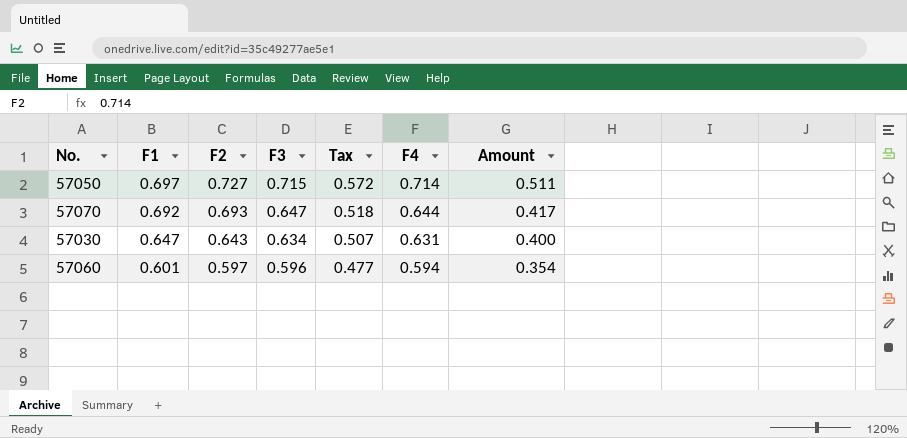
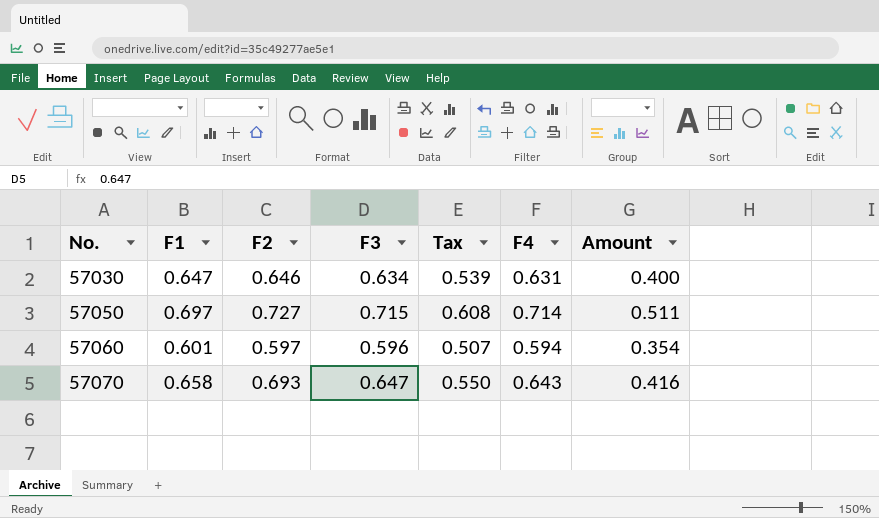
row order: F1 descending -> No. ascending
column Tax | formula: [F3] * 0.8 -> [F3] * 0.85
57030 | F2: 0.643 -> 0.646
57070 | F1: 0.692 -> 0.658
57070 | F4: 0.644 -> 0.643
57070 | Amount: 0.417 -> 0.416

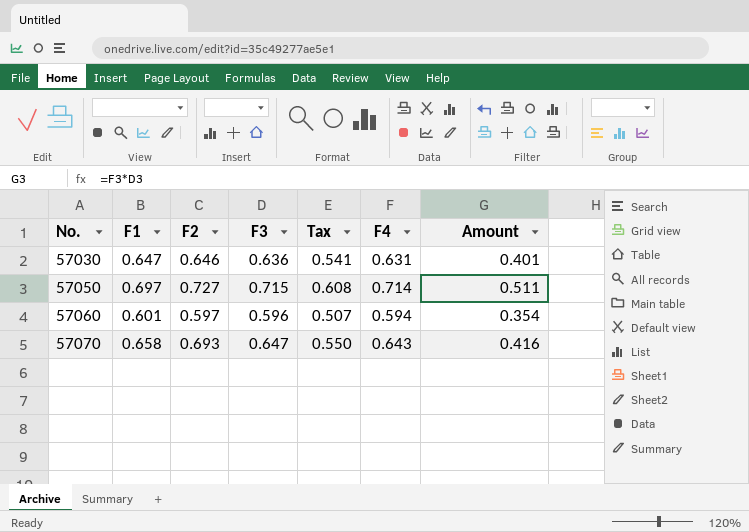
57030 | F3: 0.634 -> 0.636
57030 | Tax: 0.539 -> 0.541
57030 | Amount: 0.400 -> 0.401

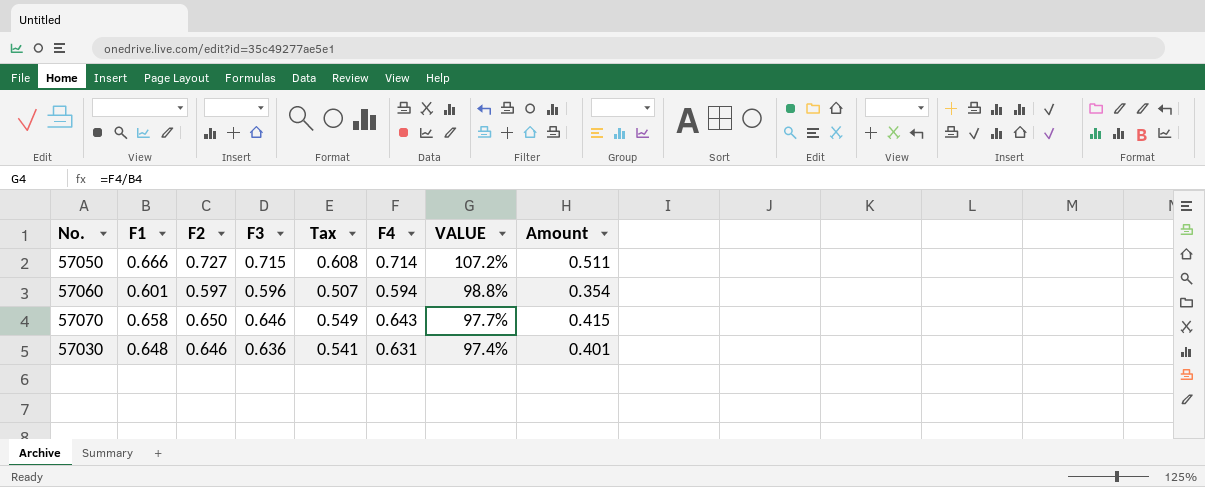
row order: No. ascending -> VALUE descending
column VALUE | formula: none -> [F4] / [F1]
57050 | F1: 0.697 -> 0.666
57070 | F2: 0.693 -> 0.650
57070 | F3: 0.647 -> 0.646
57070 | Tax: 0.550 -> 0.549
57070 | Amount: 0.416 -> 0.415
57030 | F1: 0.647 -> 0.648

